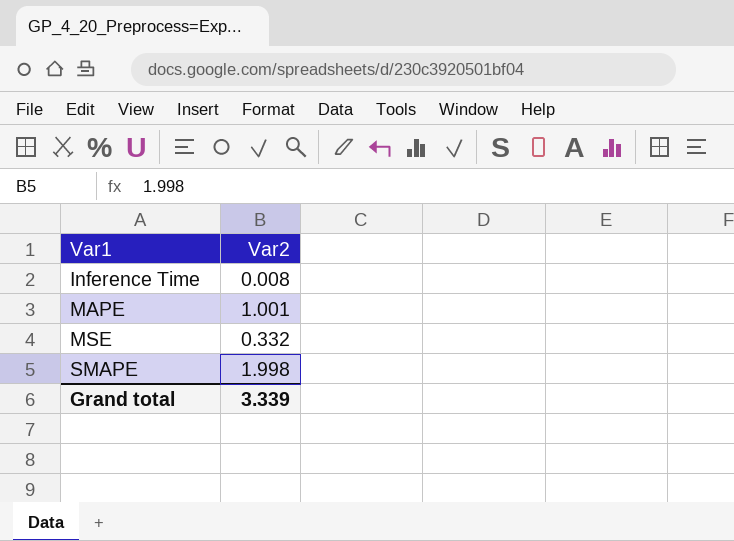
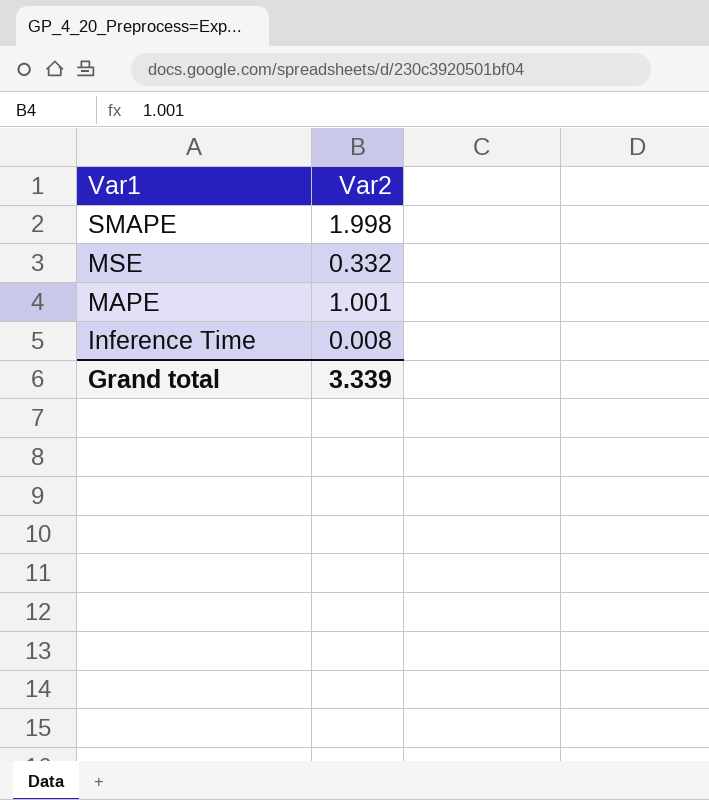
row order: Var1 ascending -> Var1 descending

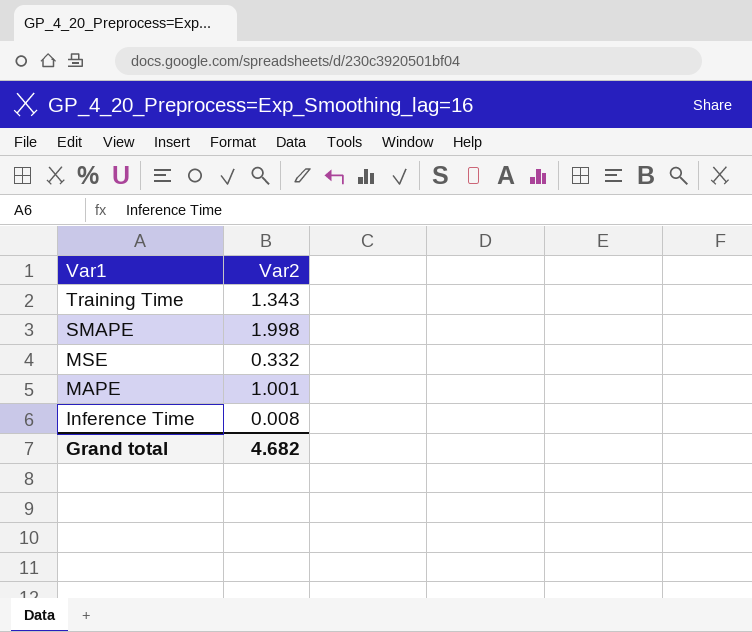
row Training Time: none -> 1.343
Grand total | Var2: 3.339 -> 4.682

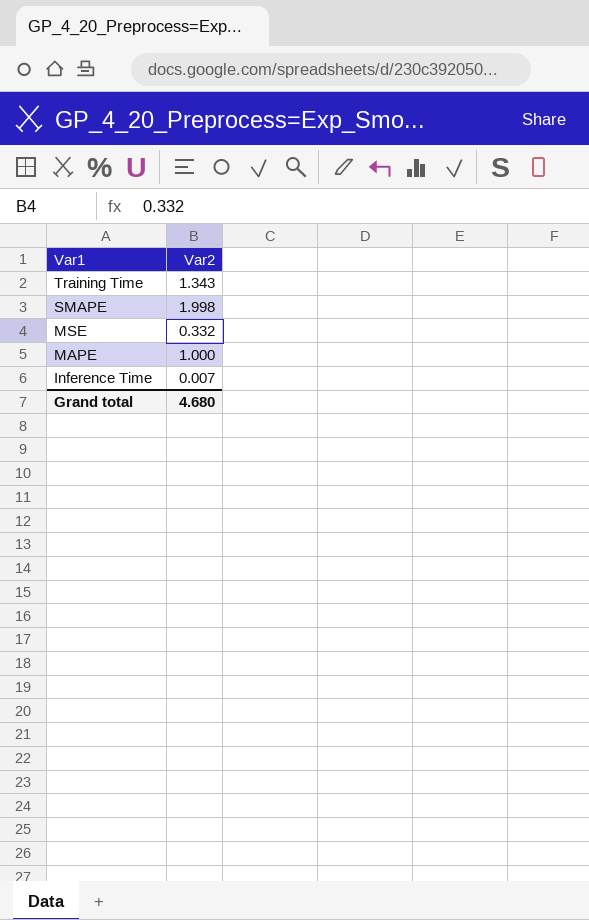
MAPE | Var2: 1.001 -> 1.000
Inference Time | Var2: 0.008 -> 0.007
Grand total | Var2: 4.682 -> 4.680

